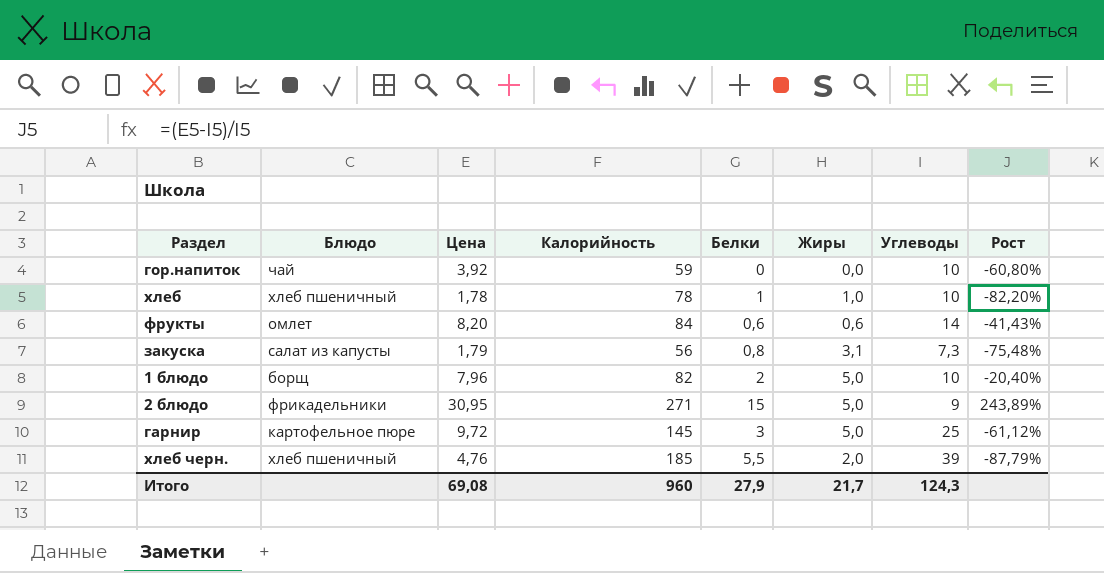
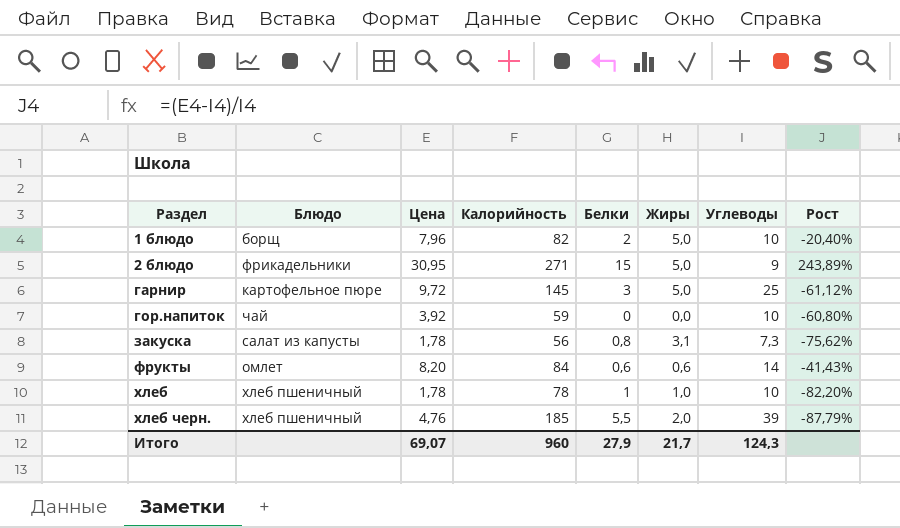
row order: none -> Раздел ascending
закуска | Цена: 1,79 -> 1,78
закуска | Рост: -75,48% -> -75,62%
Итого | Цена: 69,08 -> 69,07

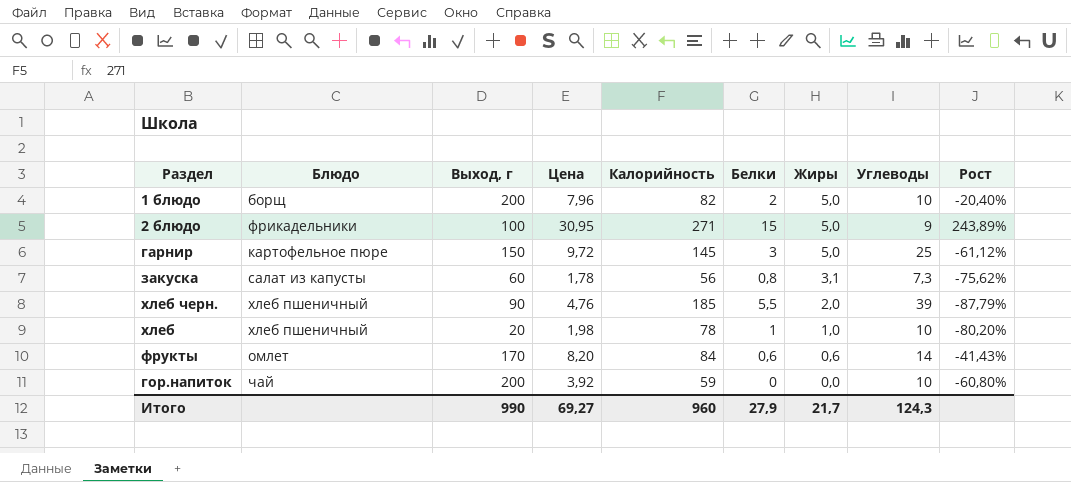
row order: Раздел ascending -> Жиры descending
column Выход, г | position: none -> 3
хлеб | Цена: 1,78 -> 1,98
хлеб | Рост: -82,20% -> -80,20%
Итого | Цена: 69,07 -> 69,27

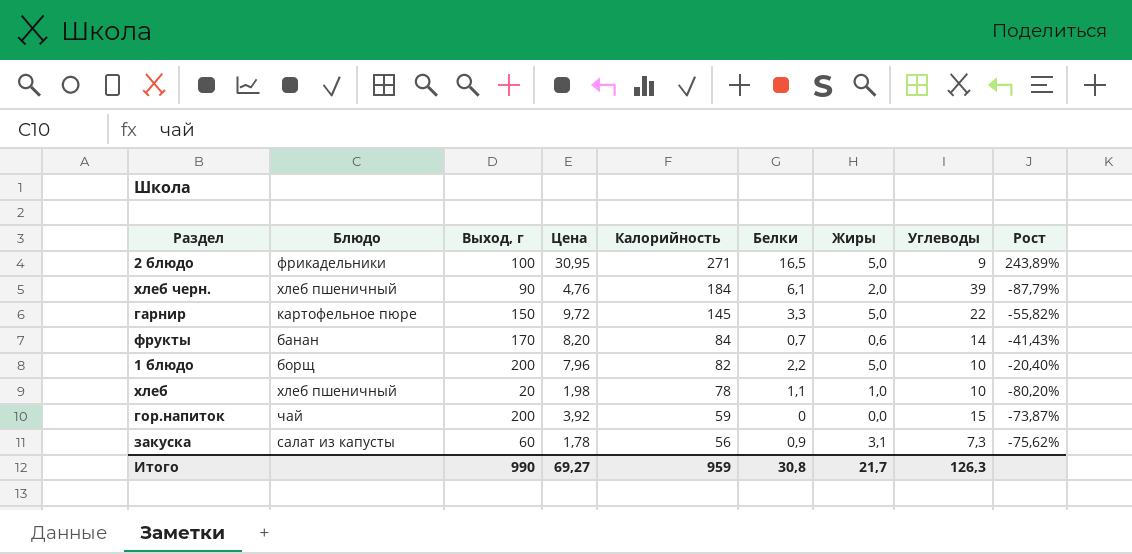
row order: Жиры descending -> Калорийность descending
2 блюдо | Белки: 15 -> 16,5
хлеб черн. | Калорийность: 185 -> 184
хлеб черн. | Белки: 5,5 -> 6,1
гарнир | Белки: 3 -> 3,3
гарнир | Углеводы: 25 -> 22
гарнир | Рост: -61,12% -> -55,82%
фрукты | Блюдо: омлет -> банан
фрукты | Белки: 0,6 -> 0,7
1 блюдо | Белки: 2 -> 2,2
хлеб | Белки: 1 -> 1,1
гор.напиток | Углеводы: 10 -> 15
гор.напиток | Рост: -60,80% -> -73,87%
закуска | Белки: 0,8 -> 0,9
Итого | Калорийность: 960 -> 959
Итого | Белки: 27,9 -> 30,8
Итого | Углеводы: 124,3 -> 126,3

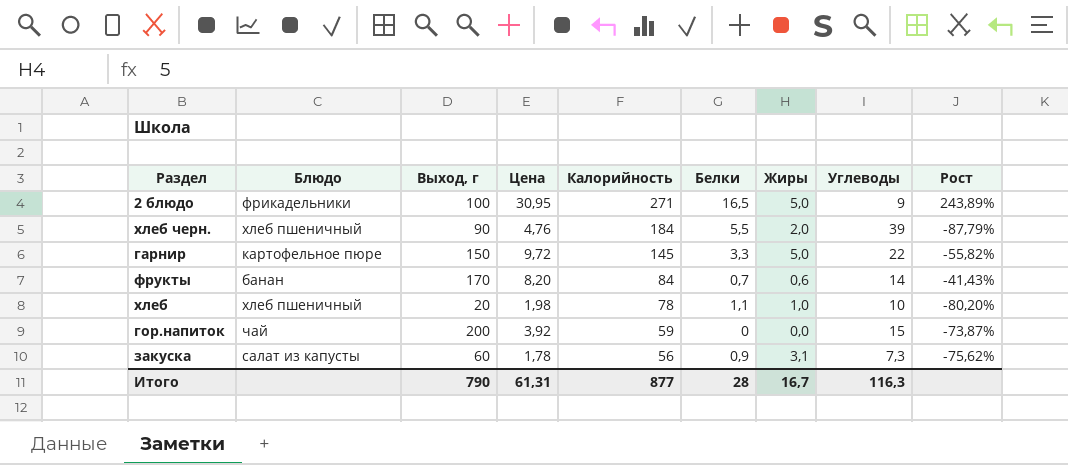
row 1 блюдо: борщ | 200 | 7,96 | 82 | 2,2 | 5,0 | 10 | -20,40% -> none
хлеб черн. | Белки: 6,1 -> 5,5
Итого | Выход, г: 990 -> 790
Итого | Цена: 69,27 -> 61,31
Итого | Калорийность: 959 -> 877
Итого | Белки: 30,8 -> 28
Итого | Жиры: 21,7 -> 16,7
Итого | Углеводы: 126,3 -> 116,3

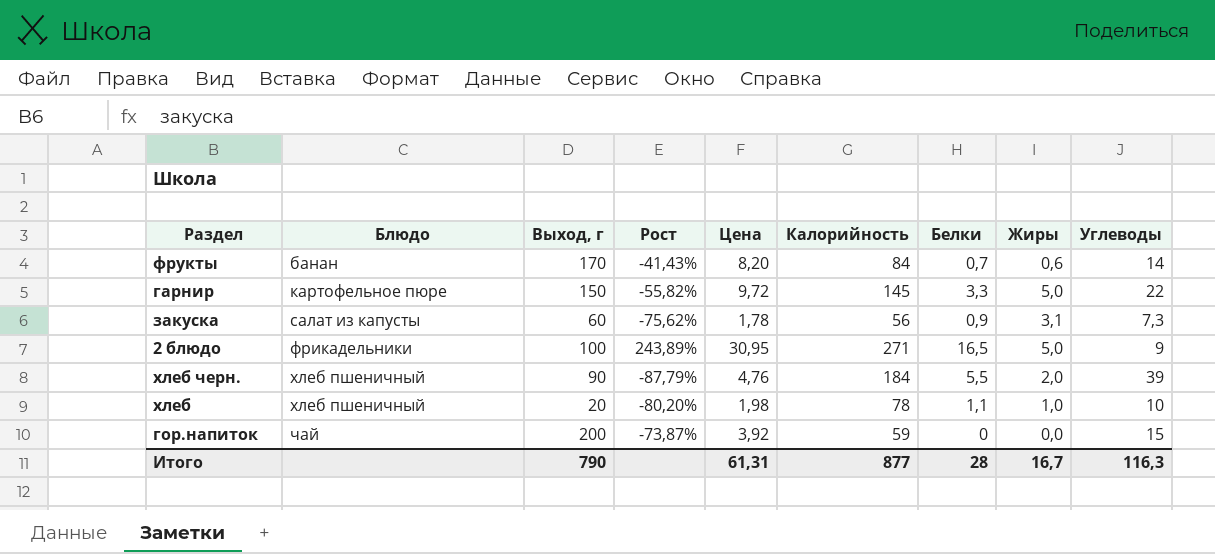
row order: Калорийность descending -> Блюдо ascending
column Рост | position: 9 -> 4

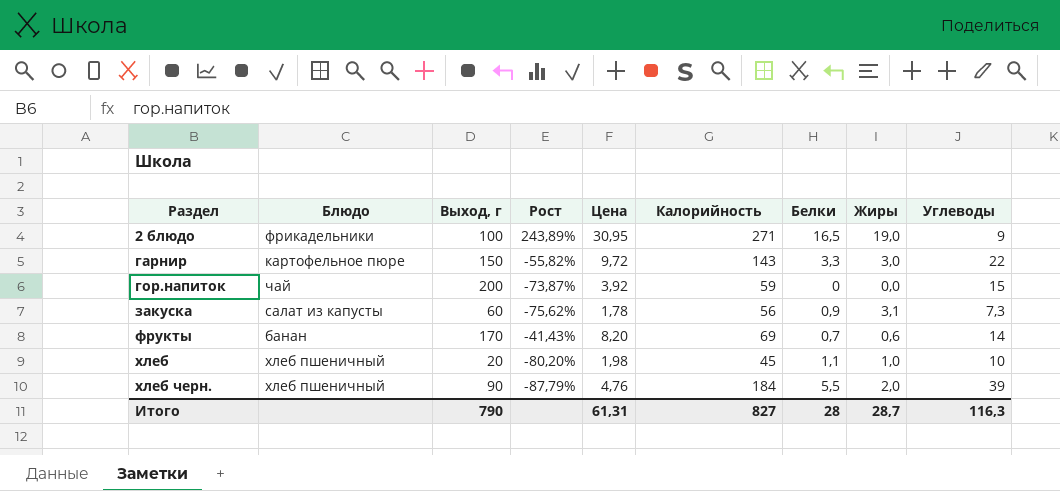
row order: Блюдо ascending -> Раздел ascending
2 блюдо | Жиры: 5,0 -> 19,0
гарнир | Калорийность: 145 -> 143
гарнир | Жиры: 5,0 -> 3,0
фрукты | Калорийность: 84 -> 69
хлеб | Калорийность: 78 -> 45
Итого | Калорийность: 877 -> 827
Итого | Жиры: 16,7 -> 28,7

